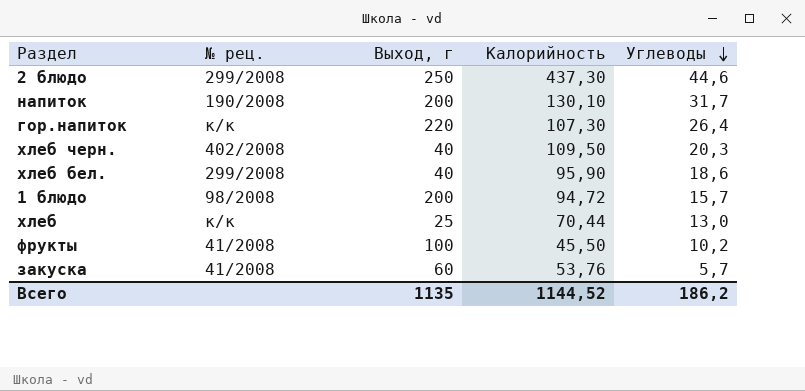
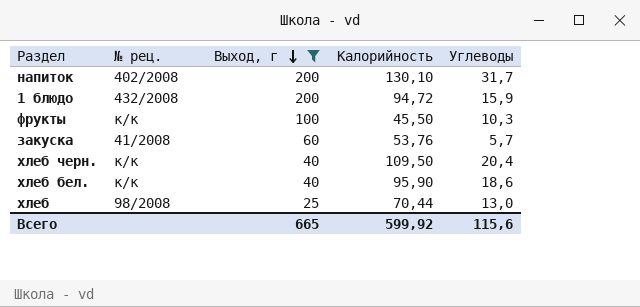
filter: none -> Выход, г <= 200
row order: Углеводы descending -> Выход, г descending
напиток | № рец.: 190/2008 -> 402/2008
1 блюдо | № рец.: 98/2008 -> 432/2008
1 блюдо | Углеводы: 15,7 -> 15,9
фрукты | № рец.: 41/2008 -> к/к
фрукты | Углеводы: 10,2 -> 10,3
хлеб черн. | № рец.: 402/2008 -> к/к
хлеб черн. | Углеводы: 20,3 -> 20,4
хлеб бел. | № рец.: 299/2008 -> к/к
хлеб | № рец.: к/к -> 98/2008
Всего | Выход, г: 1135 -> 665
Всего | Калорийность: 1144,52 -> 599,92
Всего | Углеводы: 186,2 -> 115,6

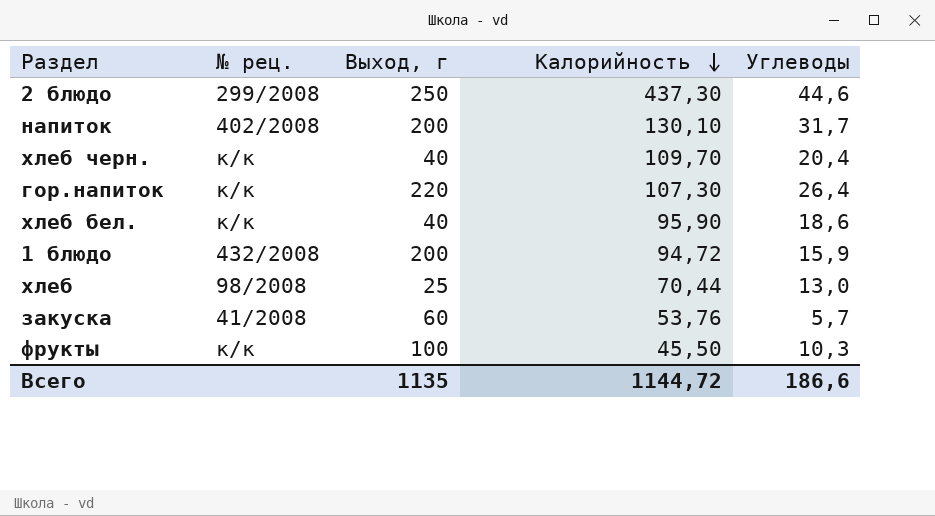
filter: Выход, г <= 200 -> none
row order: Выход, г descending -> Калорийность descending
хлеб черн. | Калорийность: 109,50 -> 109,70
Всего | Выход, г: 665 -> 1135
Всего | Калорийность: 599,92 -> 1144,72
Всего | Углеводы: 115,6 -> 186,6

